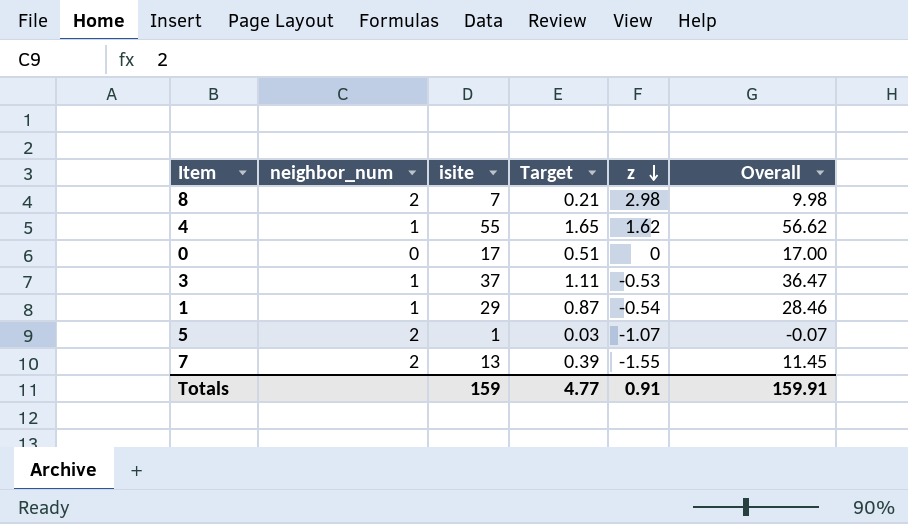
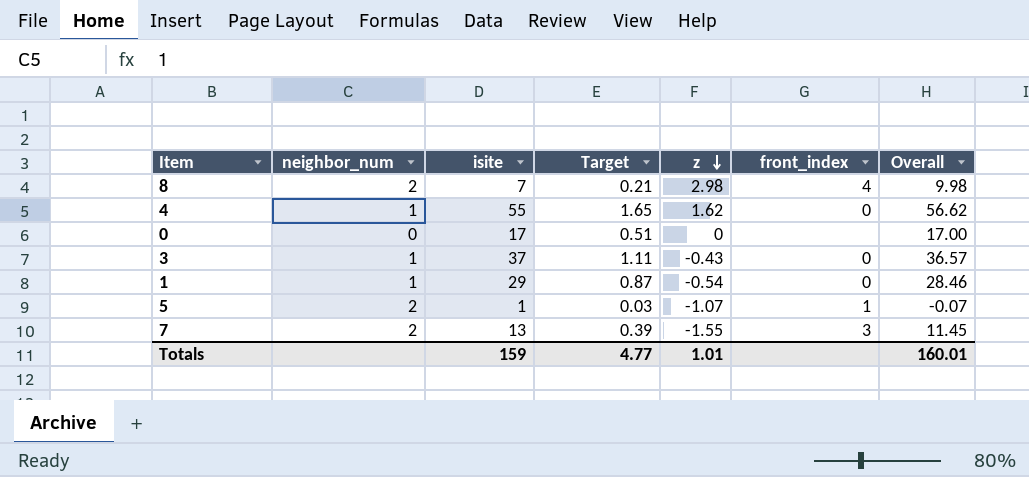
column front_index | position: none -> 6
3 | z: -0.53 -> -0.43
3 | Overall: 36.47 -> 36.57
Totals | z: 0.91 -> 1.01
Totals | Overall: 159.91 -> 160.01

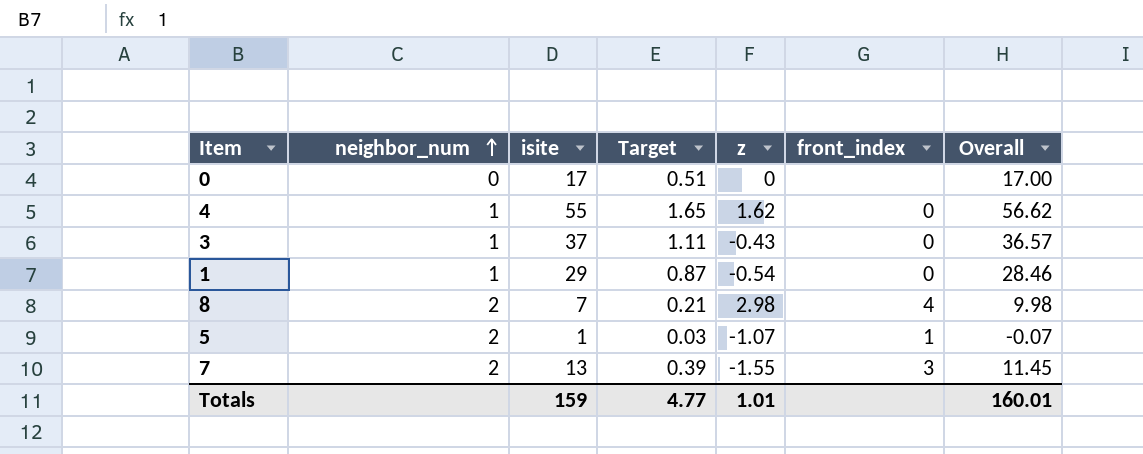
row order: z descending -> neighbor_num ascending

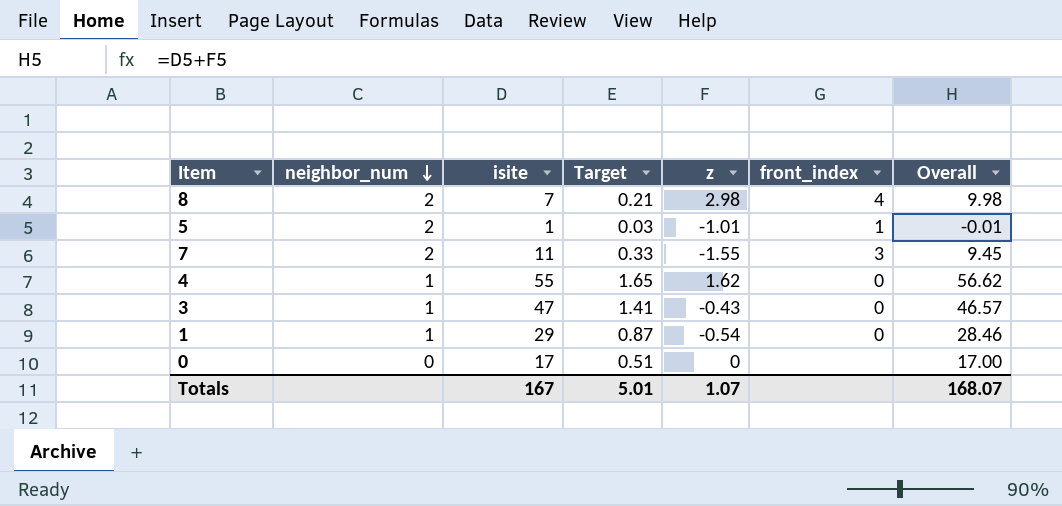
row order: neighbor_num ascending -> neighbor_num descending
5 | z: -1.07 -> -1.01
5 | Overall: -0.07 -> -0.01
7 | isite: 13 -> 11
7 | Target: 0.39 -> 0.33
7 | Overall: 11.45 -> 9.45
3 | isite: 37 -> 47
3 | Target: 1.11 -> 1.41
3 | Overall: 36.57 -> 46.57
Totals | isite: 159 -> 167
Totals | Target: 4.77 -> 5.01
Totals | z: 1.01 -> 1.07
Totals | Overall: 160.01 -> 168.07

